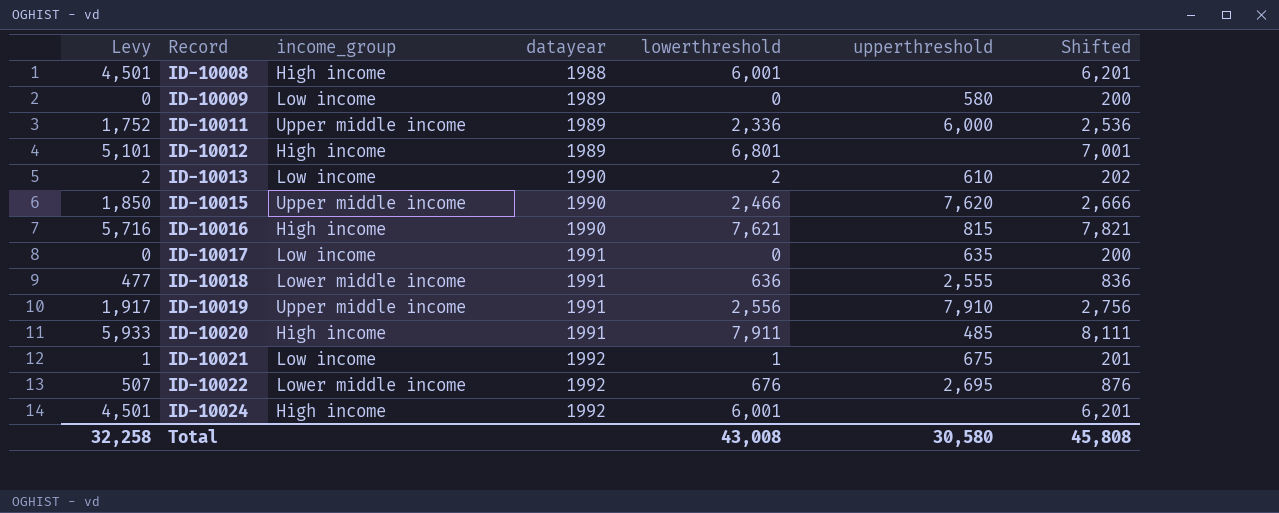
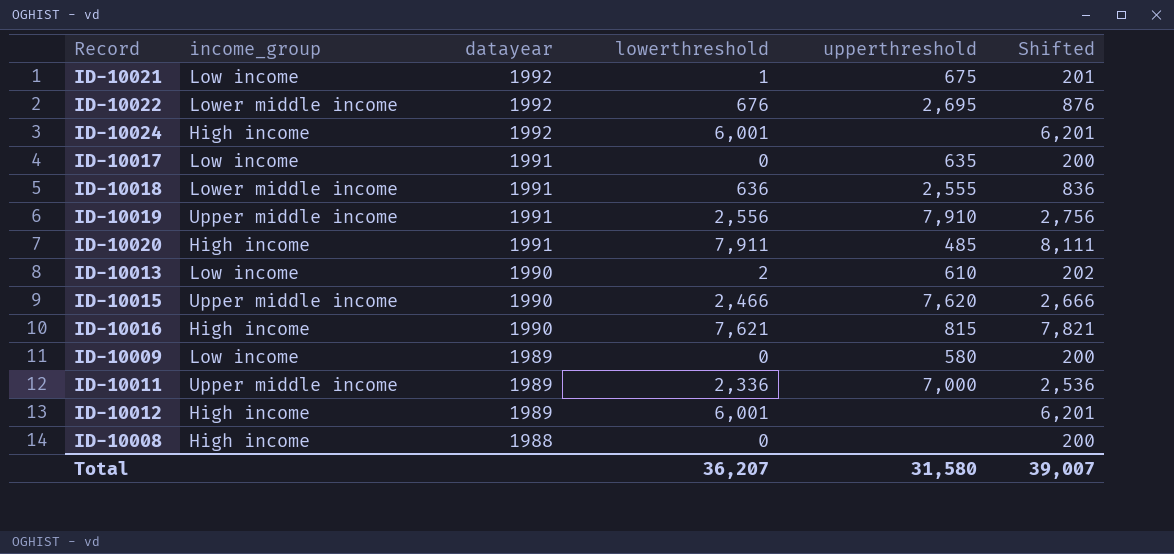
row order: Record ascending -> datayear descending
column Levy | formula: [lowerthreshold] * 0.75 -> none
ID-10011 | upperthreshold: 6,000 -> 7,000
ID-10012 | lowerthreshold: 6,801 -> 6,001
ID-10012 | Shifted: 7,001 -> 6,201
ID-10008 | lowerthreshold: 6,001 -> 0
ID-10008 | Shifted: 6,201 -> 200
Total | lowerthreshold: 43,008 -> 36,207
Total | upperthreshold: 30,580 -> 31,580
Total | Shifted: 45,808 -> 39,007

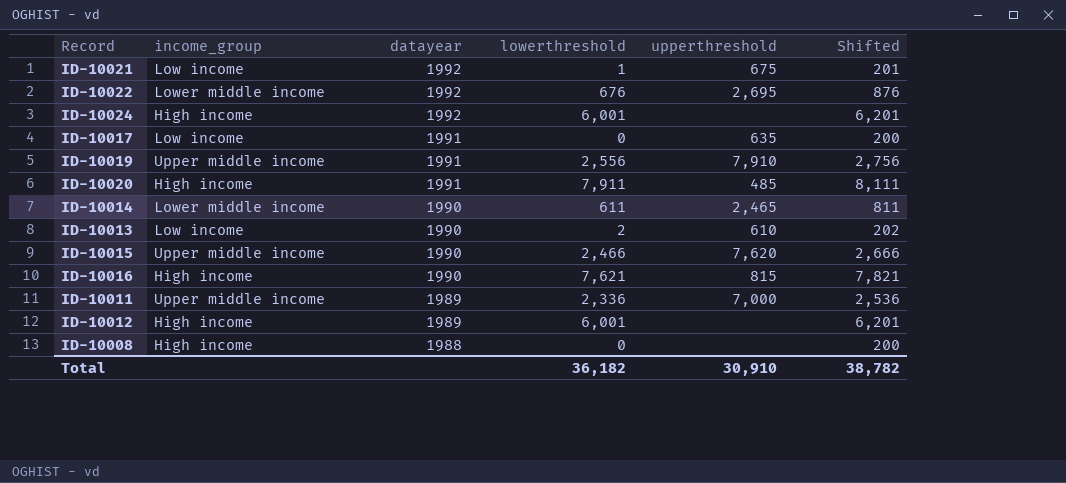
row ID-10018: Lower middle income | 1991 | 636 | 2,555 | 836 -> none
row ID-10009: Low income | 1989 | 0 | 580 | 200 -> none
row ID-10014: none -> Lower middle income | 1990 | 611 | 2,465 | 811
Total | lowerthreshold: 36,207 -> 36,182
Total | upperthreshold: 31,580 -> 30,910
Total | Shifted: 39,007 -> 38,782

